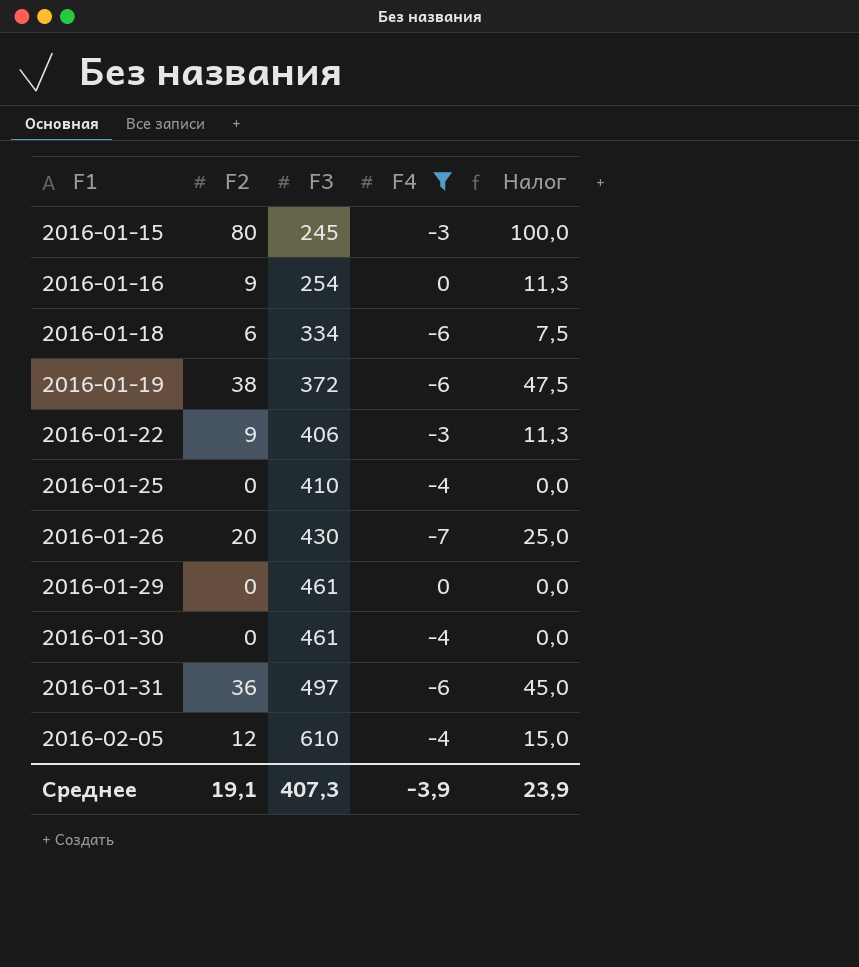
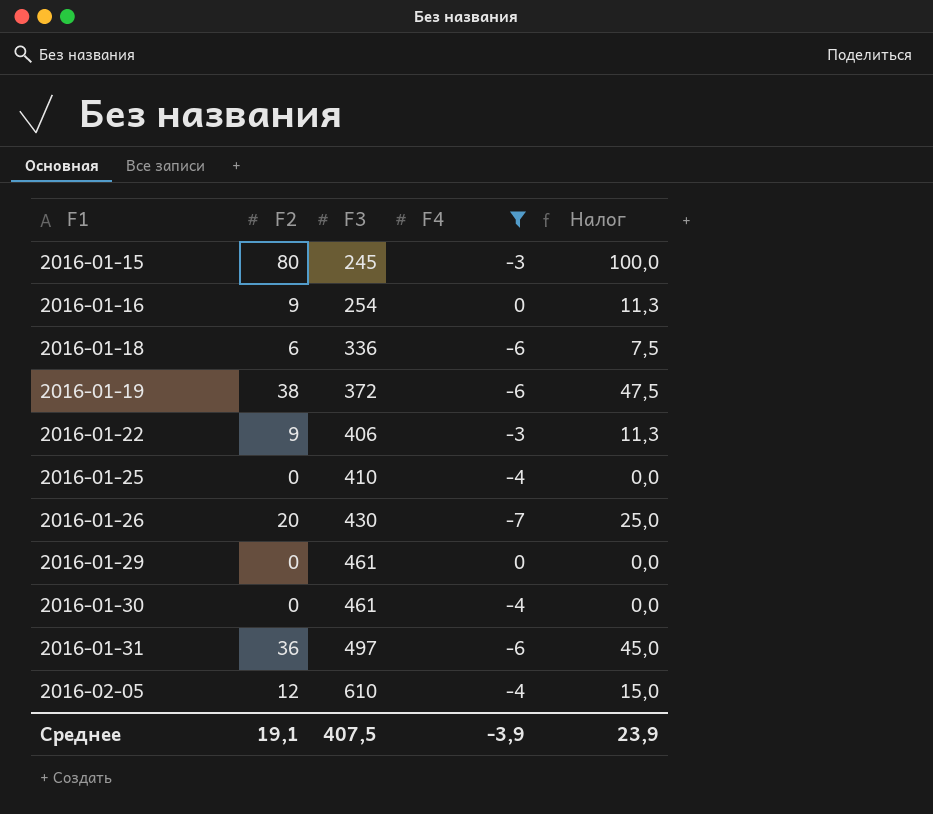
2016-01-18 | F3: 334 -> 336
Среднее | F3: 407,3 -> 407,5

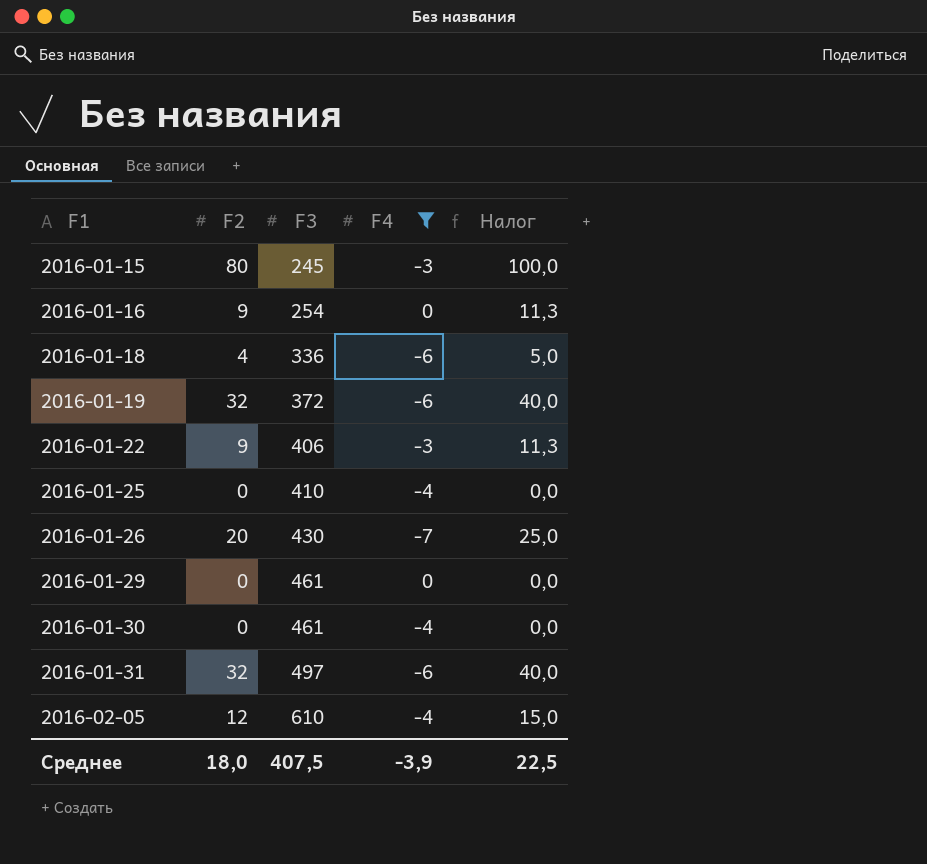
2016-01-18 | F2: 6 -> 4
2016-01-18 | Налог: 7,5 -> 5,0
2016-01-19 | F2: 38 -> 32
2016-01-19 | Налог: 47,5 -> 40,0
2016-01-31 | F2: 36 -> 32
2016-01-31 | Налог: 45,0 -> 40,0
Среднее | F2: 19,1 -> 18,0
Среднее | Налог: 23,9 -> 22,5

